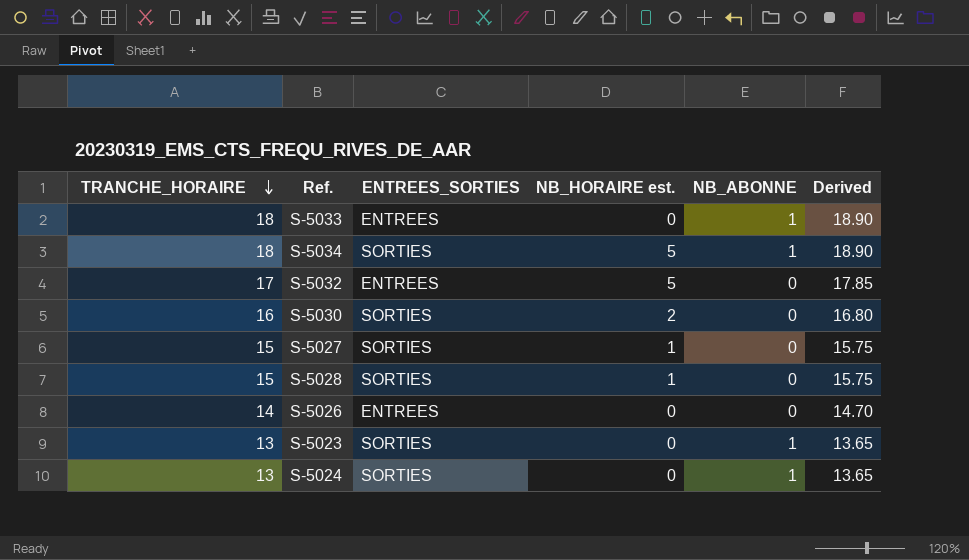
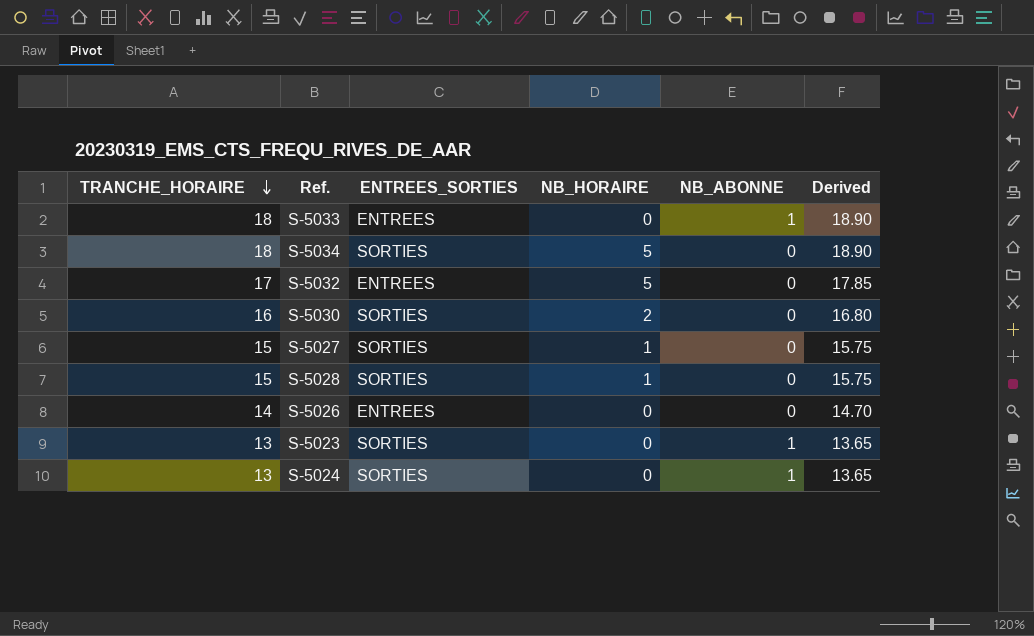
column name: NB_HORAIRE est. -> NB_HORAIRE
S-5034 | NB_ABONNE: 1 -> 0

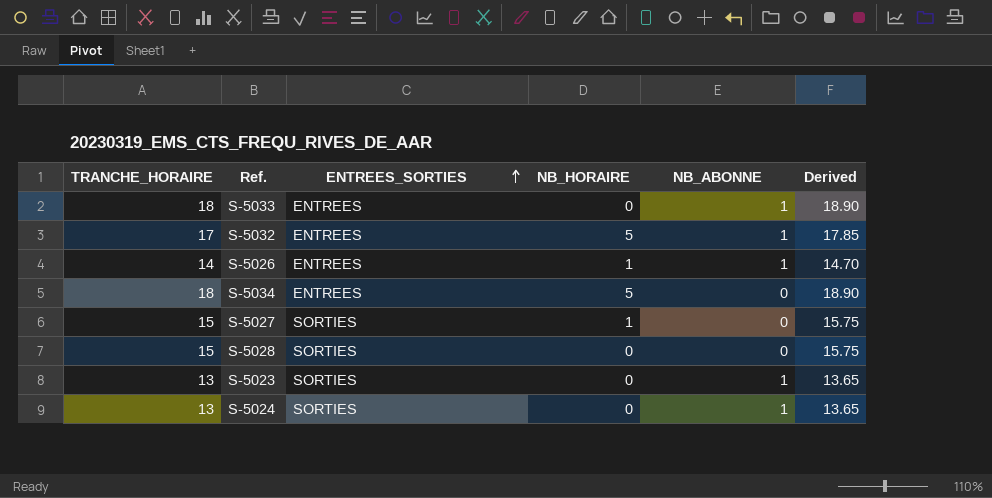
row order: TRANCHE_HORAIRE descending -> ENTREES_SORTIES ascending
row S-5030: 16 | SORTIES | 2 | 0 | 16.80 -> none
S-5032 | NB_ABONNE: 0 -> 1
S-5026 | NB_HORAIRE: 0 -> 1
S-5026 | NB_ABONNE: 0 -> 1
S-5034 | ENTREES_SORTIES: SORTIES -> ENTREES
S-5028 | NB_HORAIRE: 1 -> 0

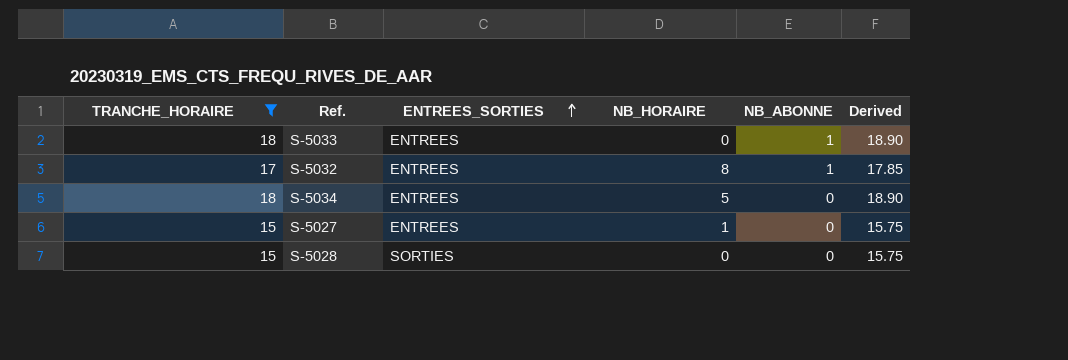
filter: none -> TRANCHE_HORAIRE >= 15
S-5032 | NB_HORAIRE: 5 -> 8
S-5027 | ENTREES_SORTIES: SORTIES -> ENTREES

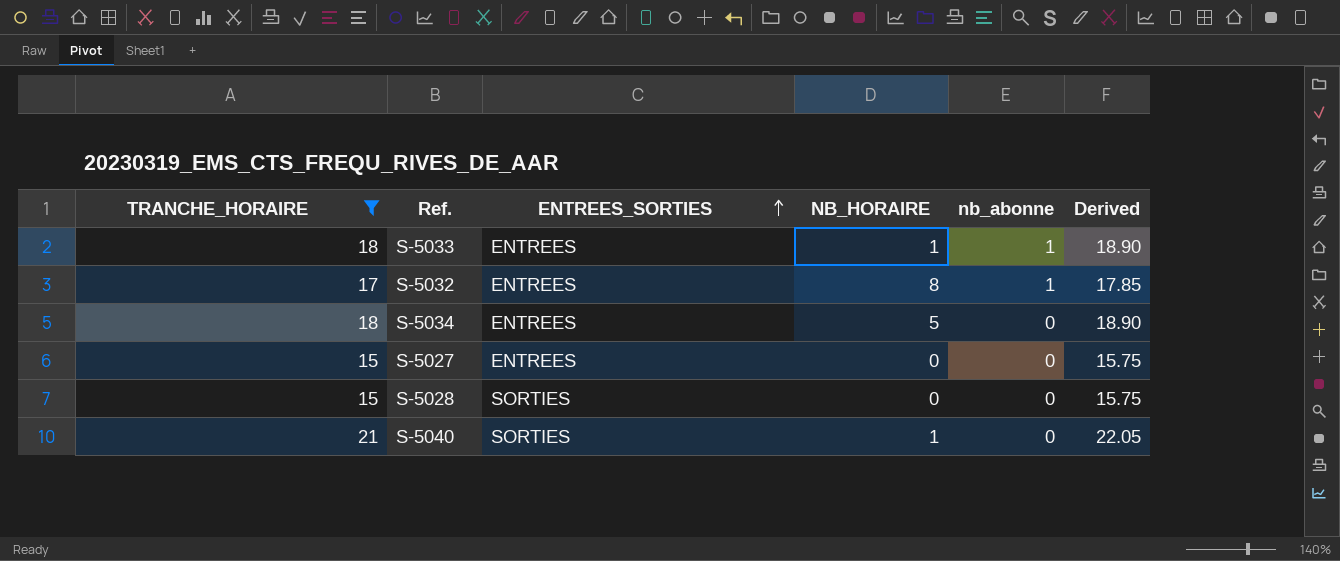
column name: NB_ABONNE -> nb_abonne
S-5033 | NB_HORAIRE: 0 -> 1
S-5027 | NB_HORAIRE: 1 -> 0
row S-5040: none -> 21 | SORTIES | 1 | 0 | 22.05

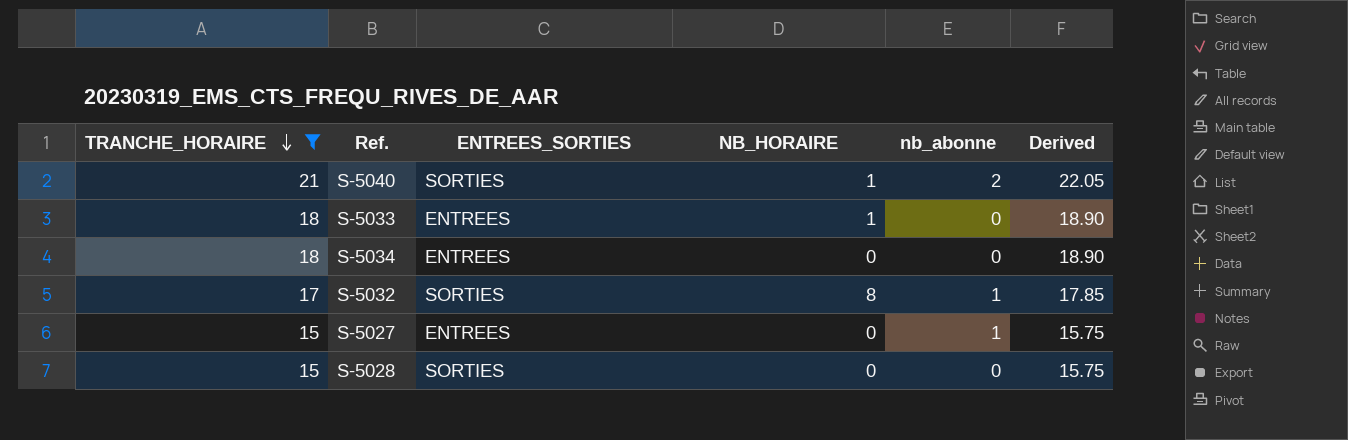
row order: ENTREES_SORTIES ascending -> TRANCHE_HORAIRE descending
S-5040 | nb_abonne: 0 -> 2
S-5033 | nb_abonne: 1 -> 0
S-5034 | NB_HORAIRE: 5 -> 0
S-5032 | ENTREES_SORTIES: ENTREES -> SORTIES
S-5027 | nb_abonne: 0 -> 1

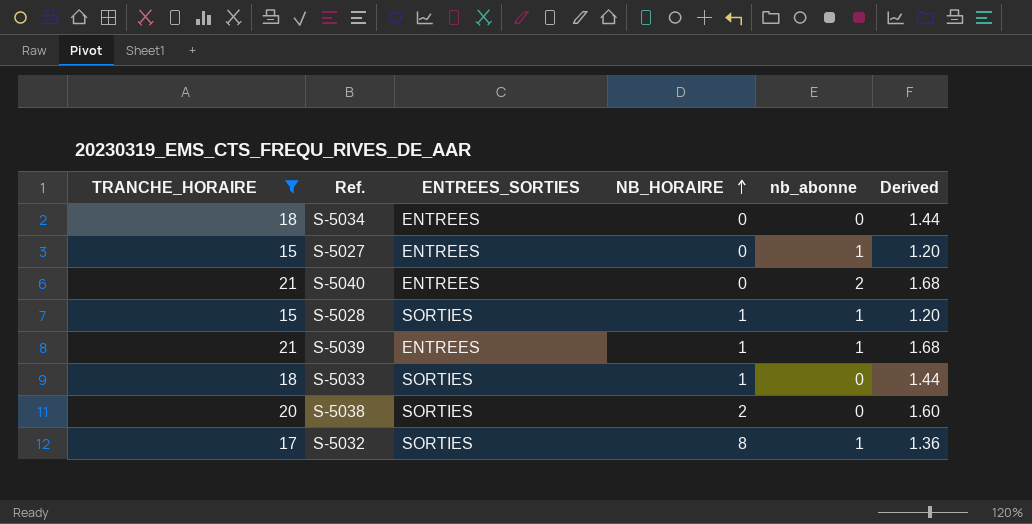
row order: TRANCHE_HORAIRE descending -> NB_HORAIRE ascending
column Derived | formula: [TRANCHE_HORAIRE] * 1.05 -> [TRANCHE_HORAIRE] * 0.08
S-5040 | ENTREES_SORTIES: SORTIES -> ENTREES
S-5040 | NB_HORAIRE: 1 -> 0
S-5028 | NB_HORAIRE: 0 -> 1
S-5028 | nb_abonne: 0 -> 1
row S-5039: none -> 21 | ENTREES | 1 | 1 | 1.68
S-5033 | ENTREES_SORTIES: ENTREES -> SORTIES
row S-5038: none -> 20 | SORTIES | 2 | 0 | 1.60

